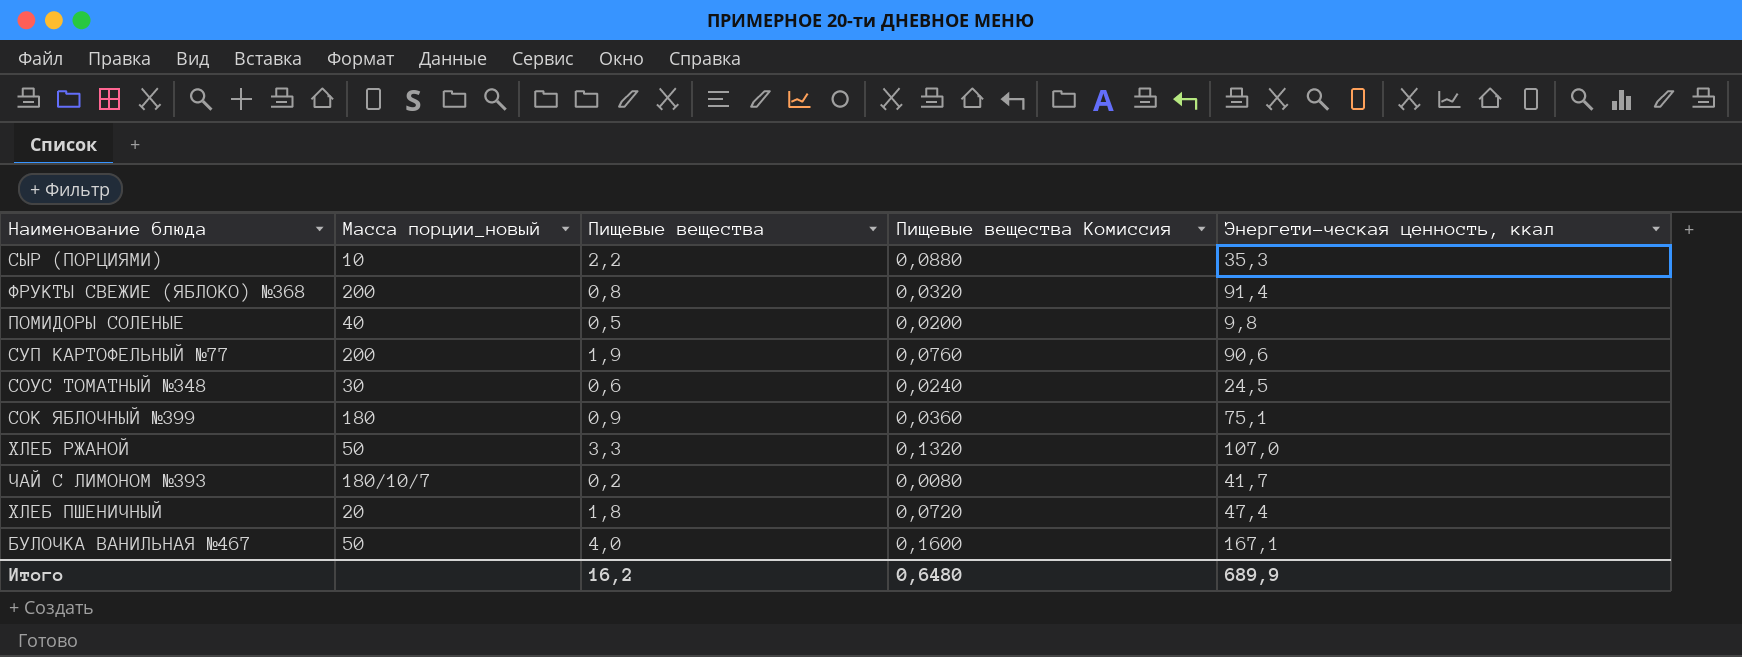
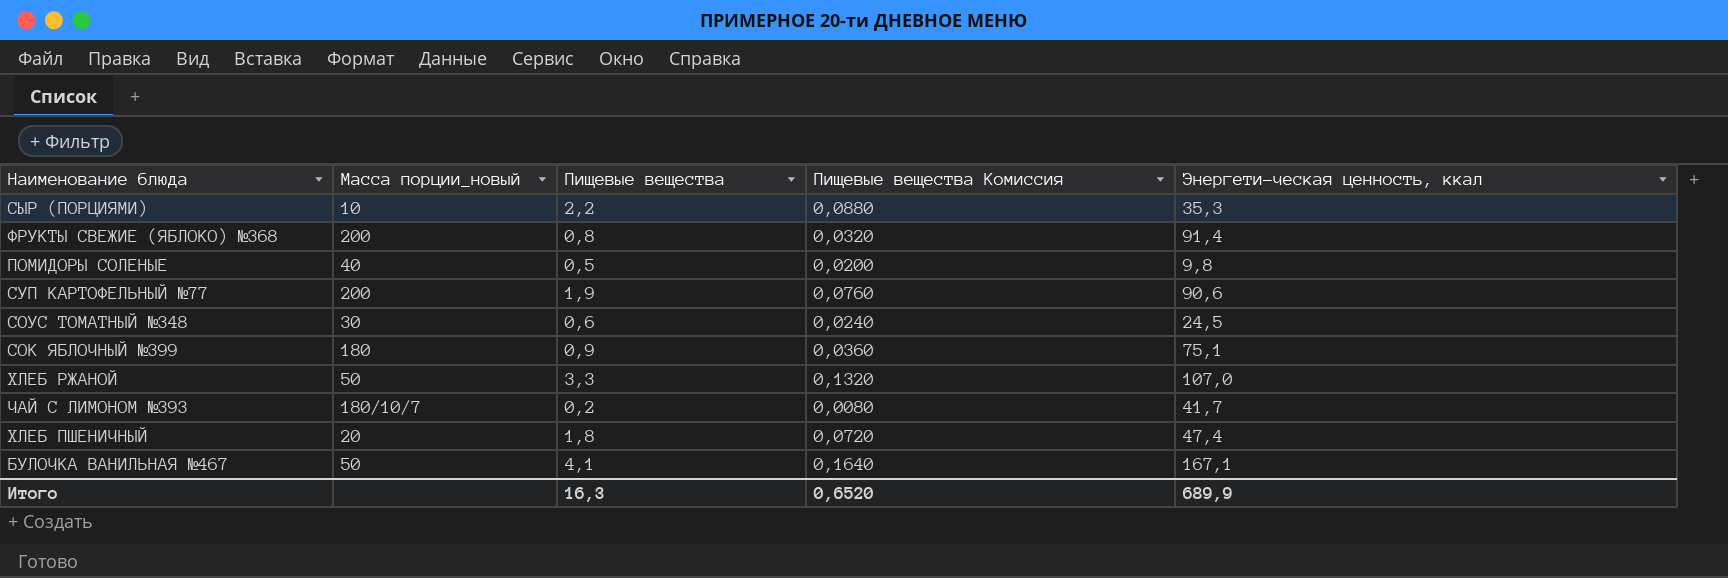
БУЛОЧКА ВАНИЛЬНАЯ №467 | Пищевые вещества: 4,0 -> 4,1
БУЛОЧКА ВАНИЛЬНАЯ №467 | Пищевые вещества Комиссия: 0,1600 -> 0,1640
Итого | Пищевые вещества: 16,2 -> 16,3
Итого | Пищевые вещества Комиссия: 0,6480 -> 0,6520

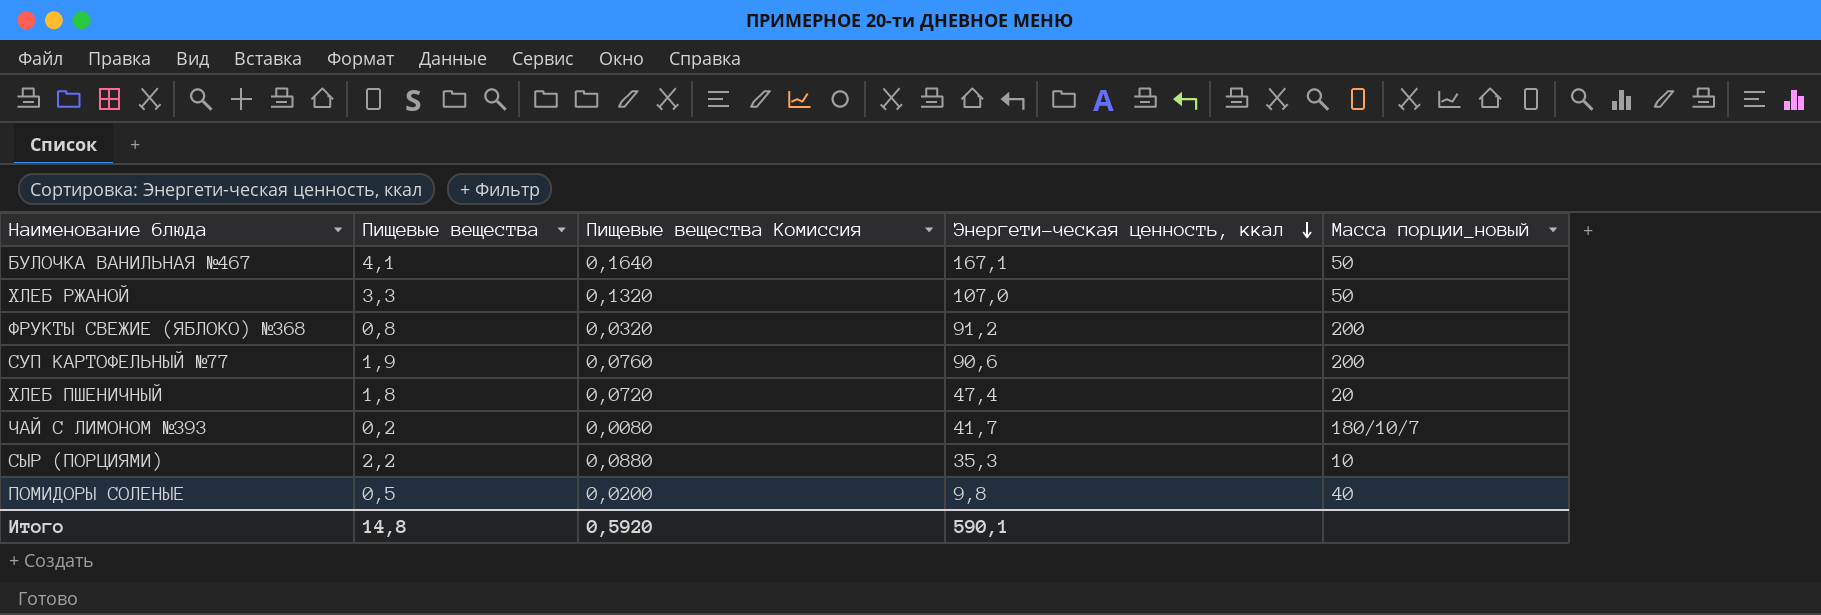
row order: none -> Энергети-ческая ценность, ккал descending
column Масса порции_новый | position: 2 -> 5
row СОУС ТОМАТНЫЙ №348: 30 | 0,6 | 0,0240 | 24,5 -> none
row СОК ЯБЛОЧНЫЙ №399: 180 | 0,9 | 0,0360 | 75,1 -> none
ФРУКТЫ СВЕЖИЕ (ЯБЛОКО) №368 | Энергети-ческая ценность, ккал: 91,4 -> 91,2
Итого | Пищевые вещества: 16,3 -> 14,8
Итого | Пищевые вещества Комиссия: 0,6520 -> 0,5920
Итого | Энергети-ческая ценность, ккал: 689,9 -> 590,1

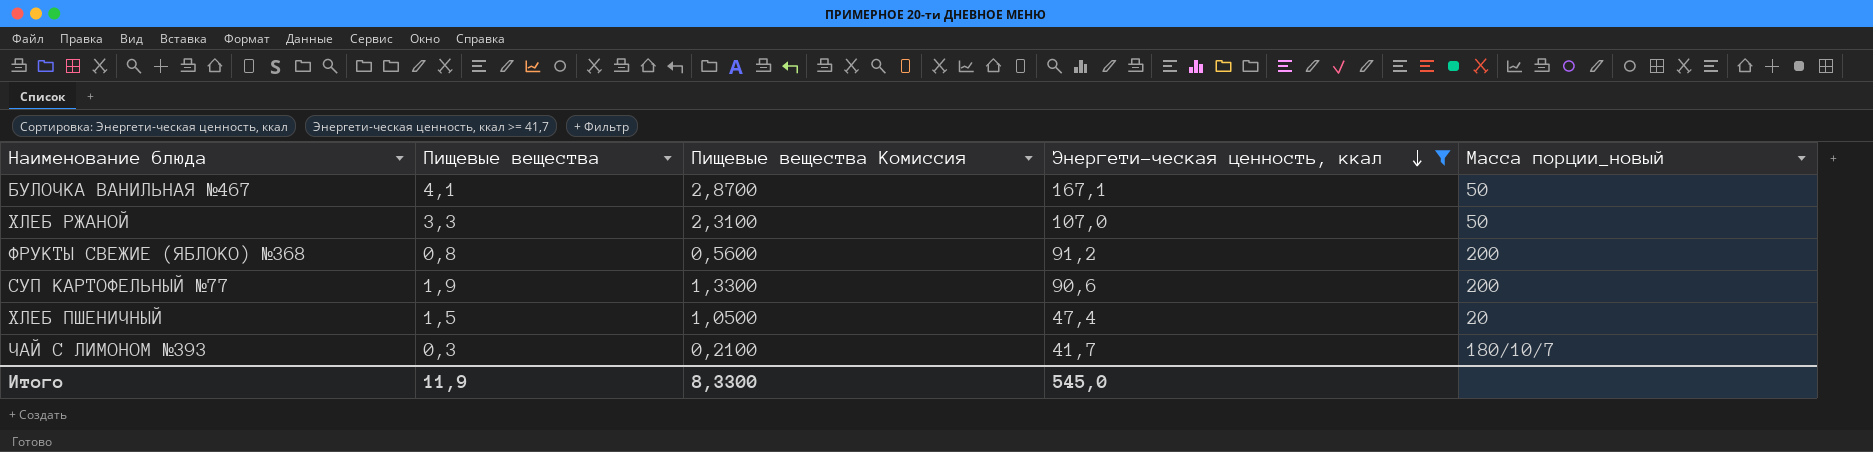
filter: none -> Энергети-ческая ценность, ккал >= 41,7
column Пищевые вещества Комиссия | formula: [Пищевые вещества] * 0,04 -> [Пищевые вещества] * 0,7
ХЛЕБ ПШЕНИЧНЫЙ | Пищевые вещества: 1,8 -> 1,5
ЧАЙ С ЛИМОНОМ №393 | Пищевые вещества: 0,2 -> 0,3
Итого | Пищевые вещества: 14,8 -> 11,9
Итого | Пищевые вещества Комиссия: 0,5920 -> 8,3300
Итого | Энергети-ческая ценность, ккал: 590,1 -> 545,0

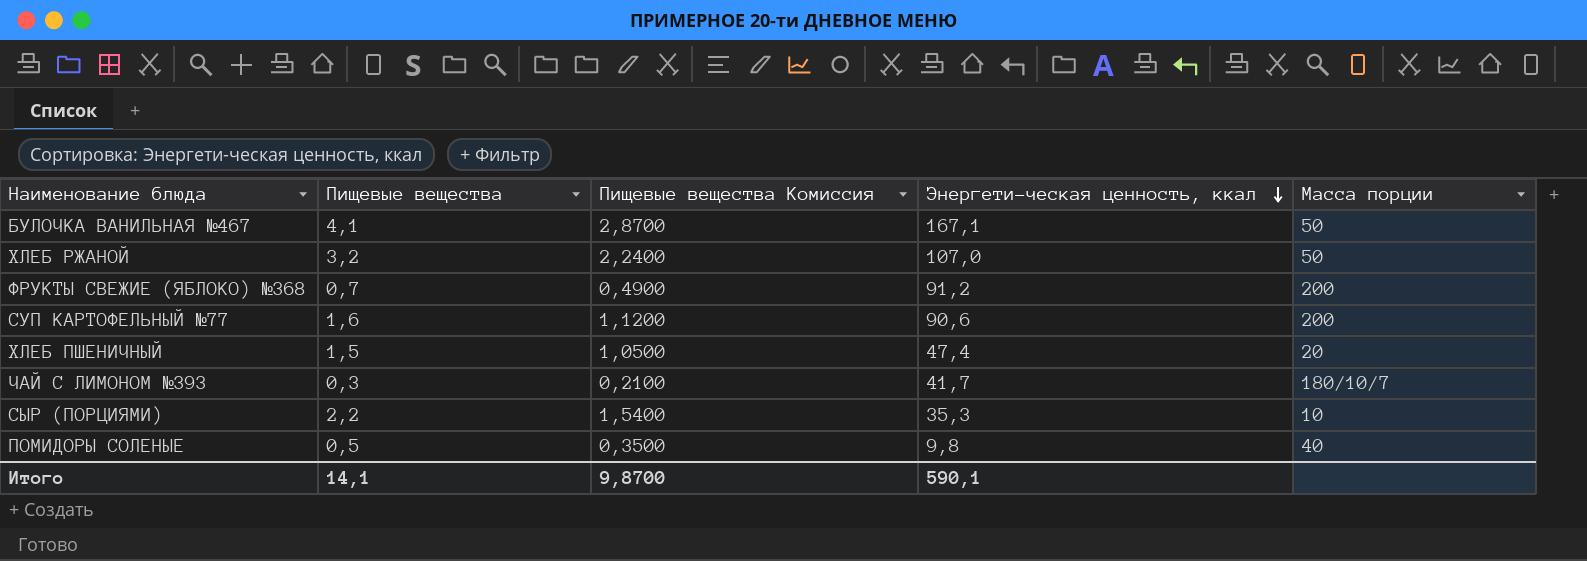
filter: Энергети-ческая ценность, ккал >= 41,7 -> none
column name: Масса порции_новый -> Масса порции
ХЛЕБ РЖАНОЙ | Пищевые вещества: 3,3 -> 3,2
ХЛЕБ РЖАНОЙ | Пищевые вещества Комиссия: 2,3100 -> 2,2400
ФРУКТЫ СВЕЖИЕ (ЯБЛОКО) №368 | Пищевые вещества: 0,8 -> 0,7
ФРУКТЫ СВЕЖИЕ (ЯБЛОКО) №368 | Пищевые вещества Комиссия: 0,5600 -> 0,4900
СУП КАРТОФЕЛЬНЫЙ №77 | Пищевые вещества: 1,9 -> 1,6
СУП КАРТОФЕЛЬНЫЙ №77 | Пищевые вещества Комиссия: 1,3300 -> 1,1200
Итого | Пищевые вещества: 11,9 -> 14,1
Итого | Пищевые вещества Комиссия: 8,3300 -> 9,8700
Итого | Энергети-ческая ценность, ккал: 545,0 -> 590,1

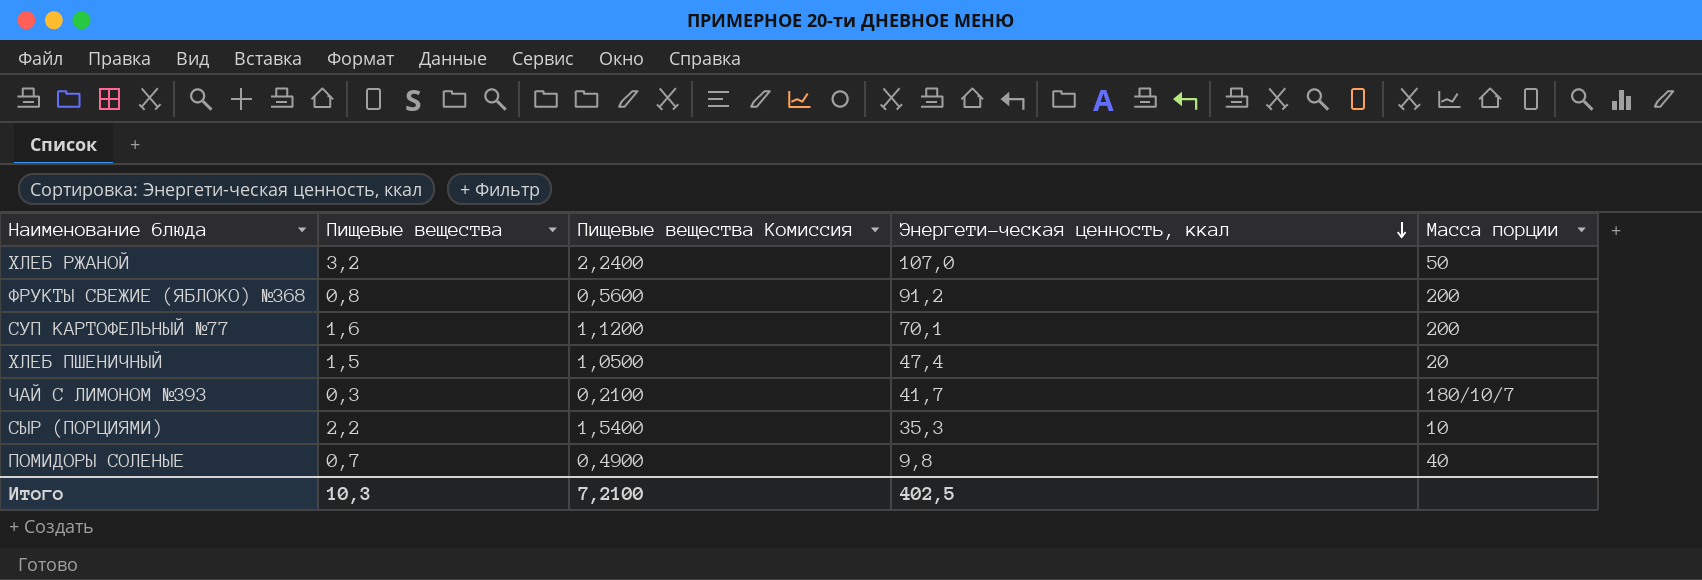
row БУЛОЧКА ВАНИЛЬНАЯ №467: 4,1 | 2,8700 | 167,1 | 50 -> none
ФРУКТЫ СВЕЖИЕ (ЯБЛОКО) №368 | Пищевые вещества: 0,7 -> 0,8
ФРУКТЫ СВЕЖИЕ (ЯБЛОКО) №368 | Пищевые вещества Комиссия: 0,4900 -> 0,5600
СУП КАРТОФЕЛЬНЫЙ №77 | Энергети-ческая ценность, ккал: 90,6 -> 70,1
ПОМИДОРЫ СОЛЕНЫЕ | Пищевые вещества: 0,5 -> 0,7
ПОМИДОРЫ СОЛЕНЫЕ | Пищевые вещества Комиссия: 0,3500 -> 0,4900
Итого | Пищевые вещества: 14,1 -> 10,3
Итого | Пищевые вещества Комиссия: 9,8700 -> 7,2100
Итого | Энергети-ческая ценность, ккал: 590,1 -> 402,5

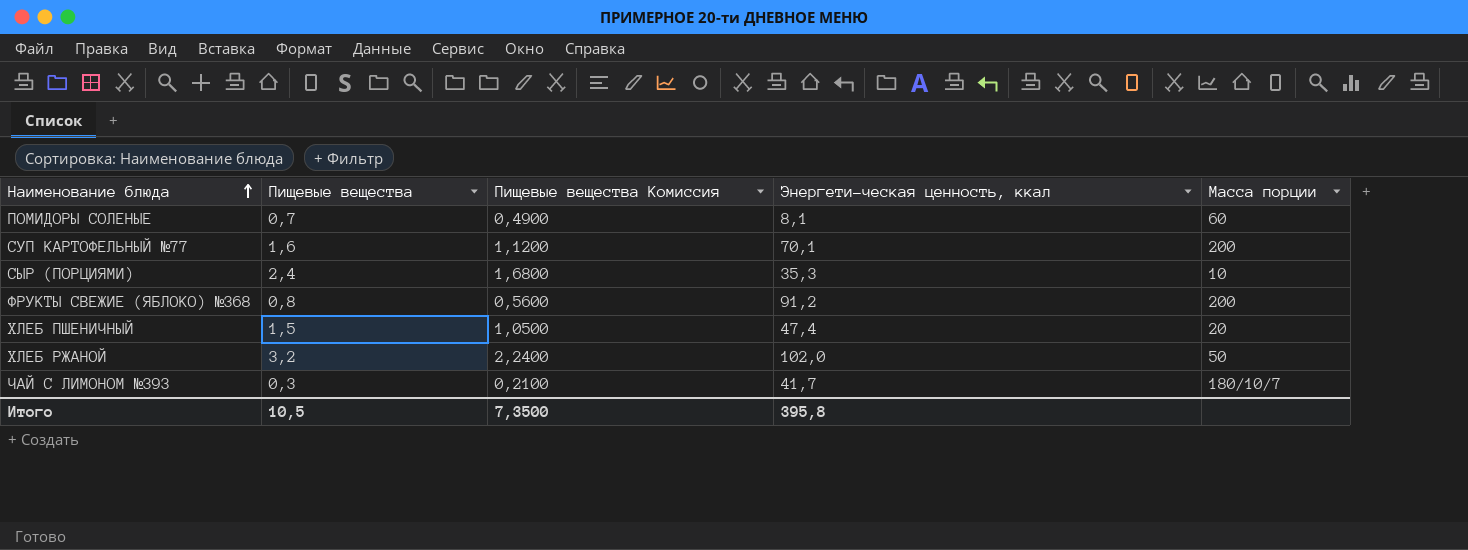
row order: Энергети-ческая ценность, ккал descending -> Наименование блюда ascending
ПОМИДОРЫ СОЛЕНЫЕ | Энергети-ческая ценность, ккал: 9,8 -> 8,1
ПОМИДОРЫ СОЛЕНЫЕ | Масса порции: 40 -> 60
СЫР (ПОРЦИЯМИ) | Пищевые вещества: 2,2 -> 2,4
СЫР (ПОРЦИЯМИ) | Пищевые вещества Комиссия: 1,5400 -> 1,6800
ХЛЕБ РЖАНОЙ | Энергети-ческая ценность, ккал: 107,0 -> 102,0
Итого | Пищевые вещества: 10,3 -> 10,5
Итого | Пищевые вещества Комиссия: 7,2100 -> 7,3500
Итого | Энергети-ческая ценность, ккал: 402,5 -> 395,8

